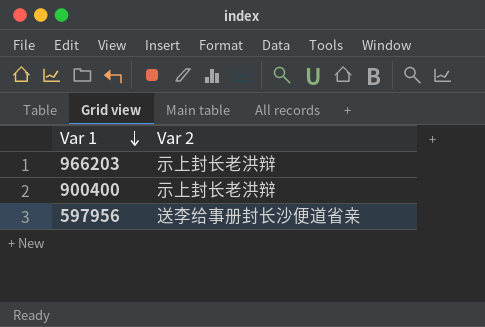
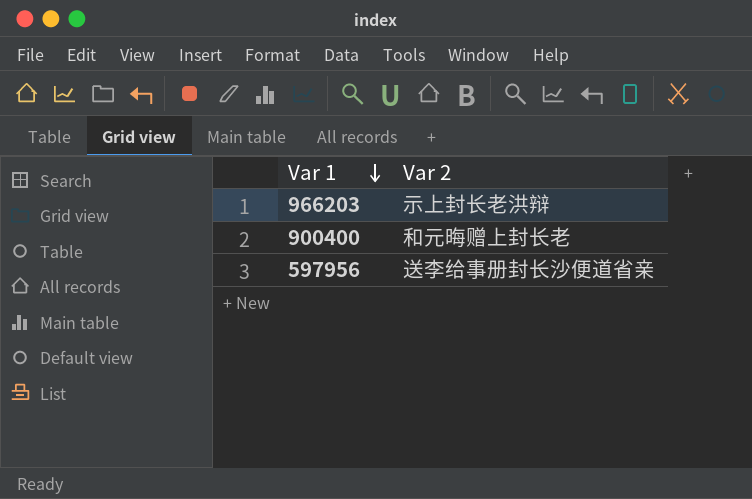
900400 | Var 2: 示上封长老洪辩 -> 和元晦赠上封长老

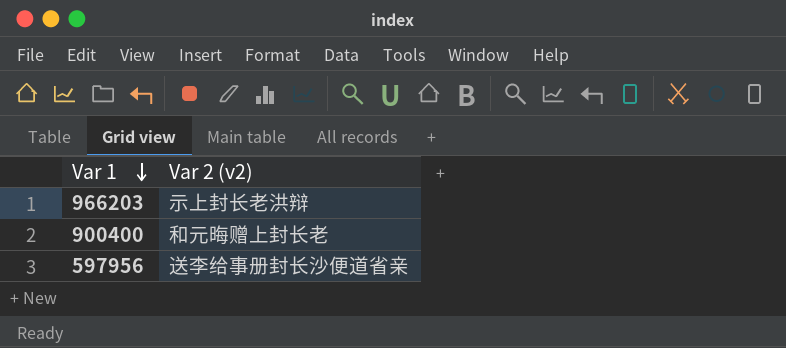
column name: Var 2 -> Var 2 (v2)

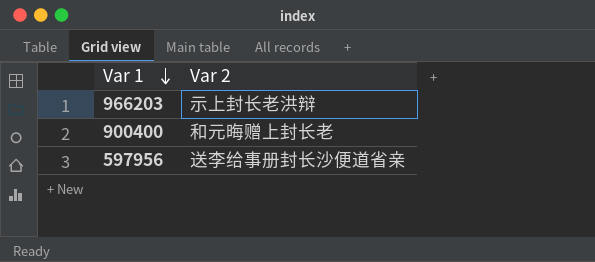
column name: Var 2 (v2) -> Var 2

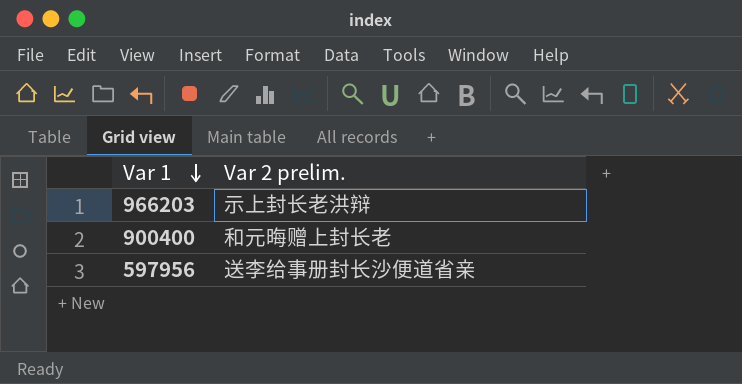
column name: Var 2 -> Var 2 prelim.

